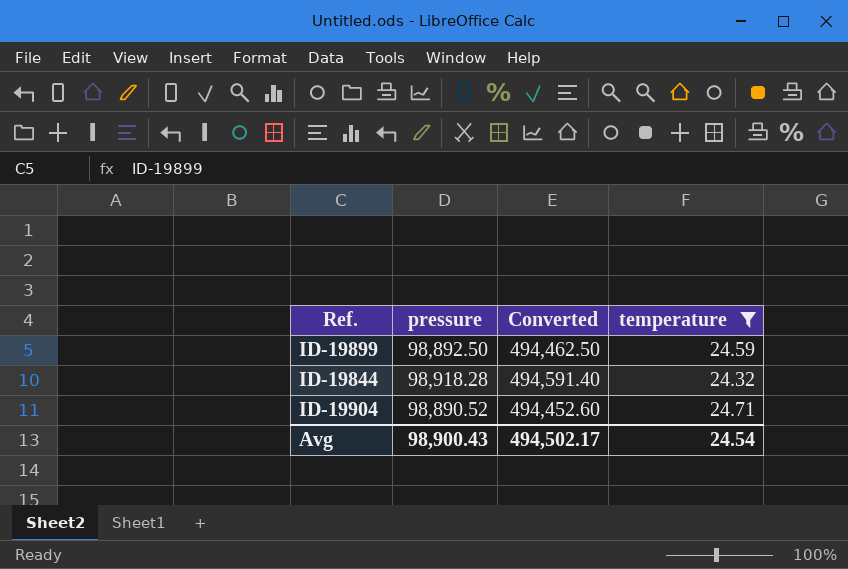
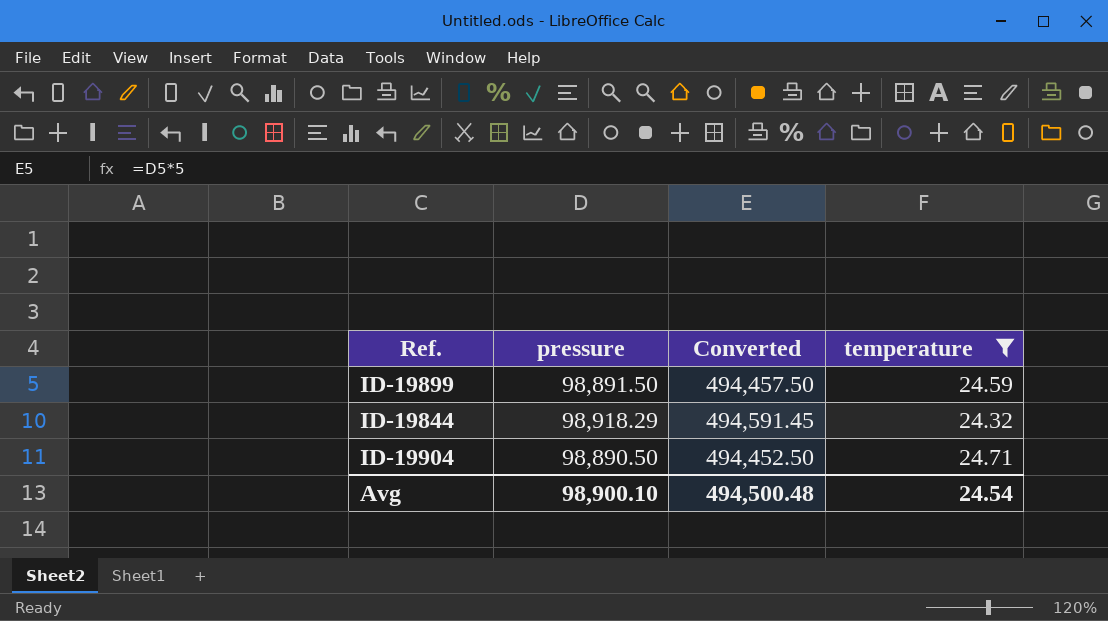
ID-19899 | pressure: 98,892.50 -> 98,891.50
ID-19899 | Converted: 494,462.50 -> 494,457.50
ID-19844 | pressure: 98,918.28 -> 98,918.29
ID-19844 | Converted: 494,591.40 -> 494,591.45
ID-19904 | pressure: 98,890.52 -> 98,890.50
ID-19904 | Converted: 494,452.60 -> 494,452.50
Avg | pressure: 98,900.43 -> 98,900.10
Avg | Converted: 494,502.17 -> 494,500.48

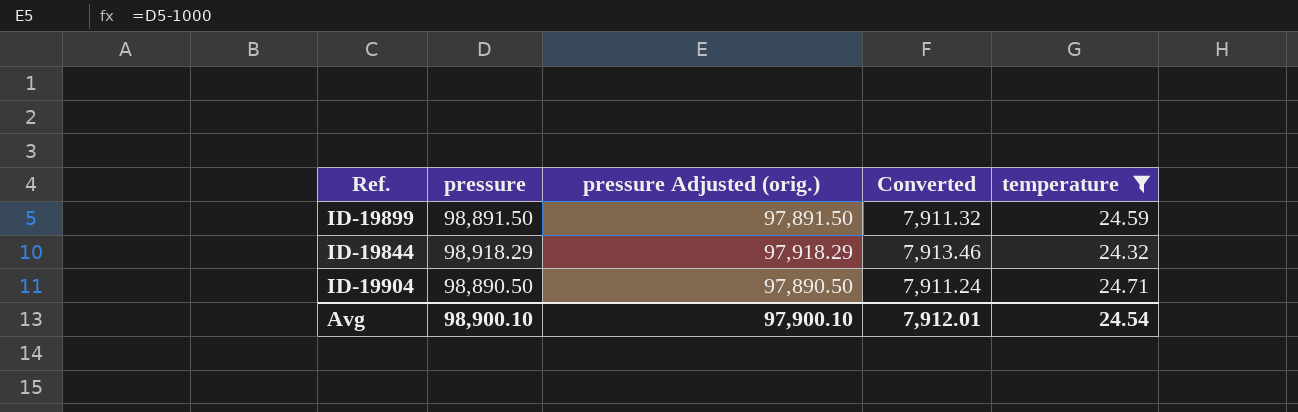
column pressure Adjusted (orig.) | formula: none -> [pressure] - 1000
column Converted | formula: [pressure] * 5 -> [pressure] * 0.08
Avg | Converted: 494,500.48 -> 7,912.01

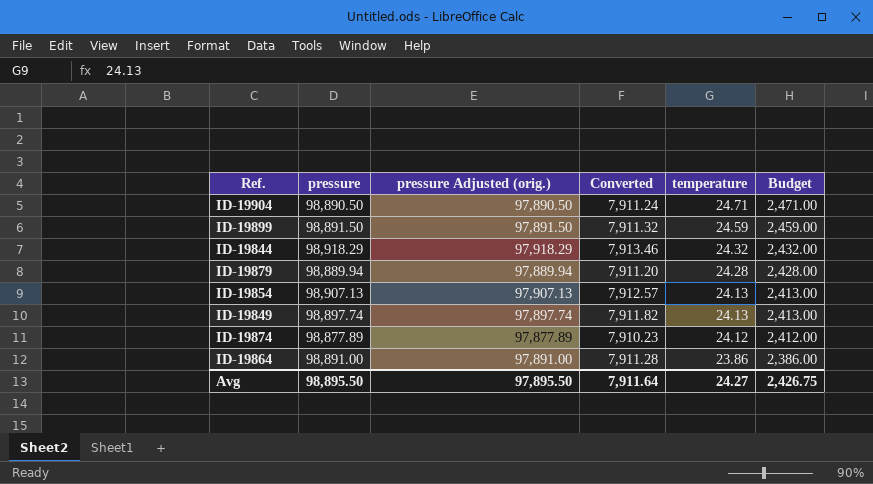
filter: temperature >= 24.32 -> none
row order: none -> temperature descending
column Budget | formula: none -> [temperature] * 100
Avg | pressure: 98,900.10 -> 98,895.50
Avg | pressure Adjusted (orig.): 97,900.10 -> 97,895.50
Avg | Converted: 7,912.01 -> 7,911.64
Avg | temperature: 24.54 -> 24.27

